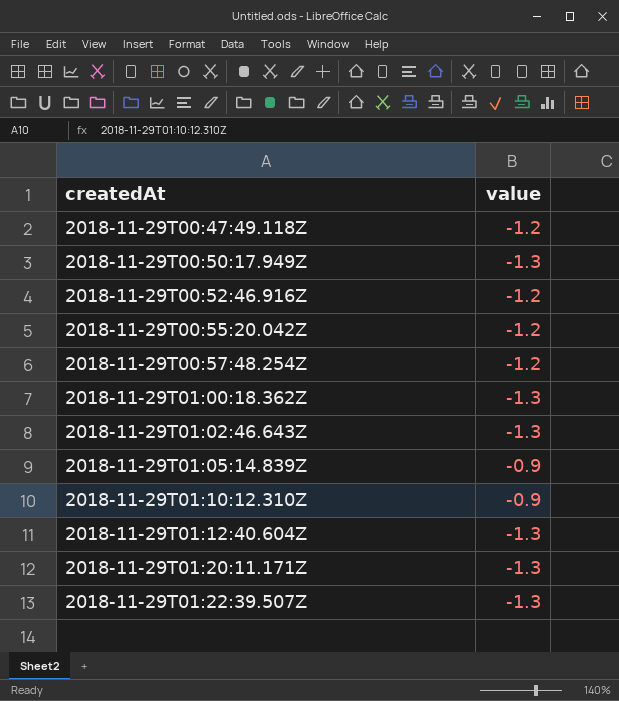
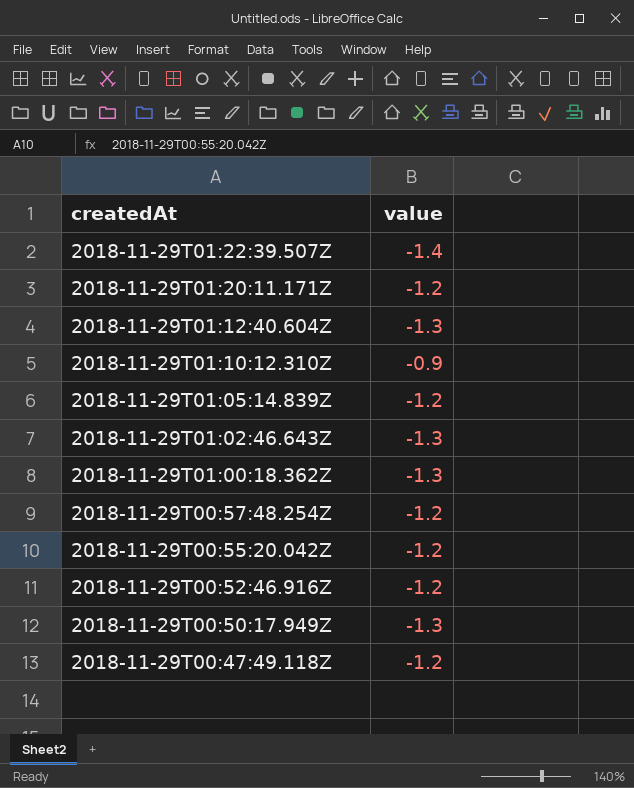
row order: createdAt ascending -> createdAt descending
2018-11-29T01:22:39.507Z | value: -1.3 -> -1.4
2018-11-29T01:20:11.171Z | value: -1.3 -> -1.2
2018-11-29T01:05:14.839Z | value: -0.9 -> -1.2

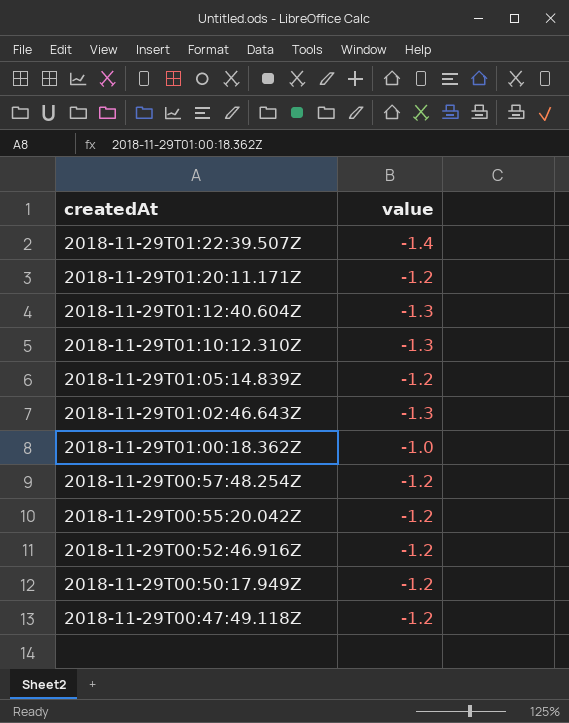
2018-11-29T01:10:12.310Z | value: -0.9 -> -1.3
2018-11-29T01:00:18.362Z | value: -1.3 -> -1.0
2018-11-29T00:50:17.949Z | value: -1.3 -> -1.2

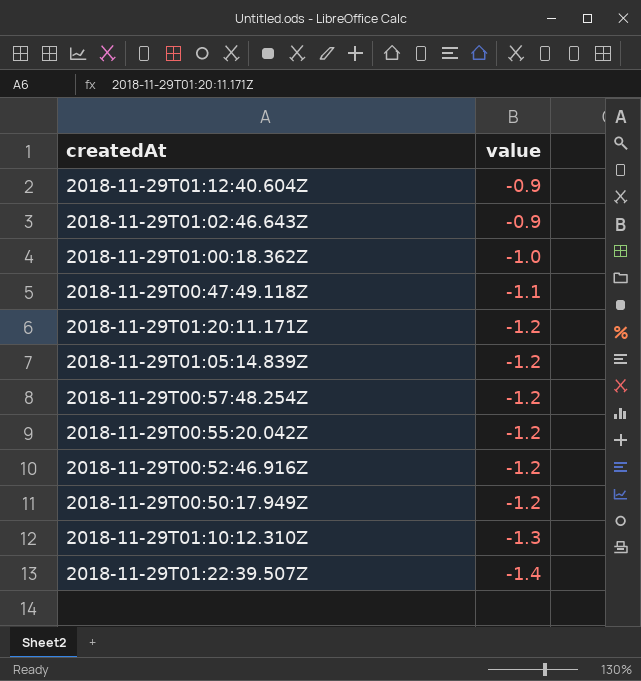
row order: createdAt descending -> value descending
2018-11-29T01:12:40.604Z | value: -1.3 -> -0.9
2018-11-29T01:02:46.643Z | value: -1.3 -> -0.9
2018-11-29T00:47:49.118Z | value: -1.2 -> -1.1

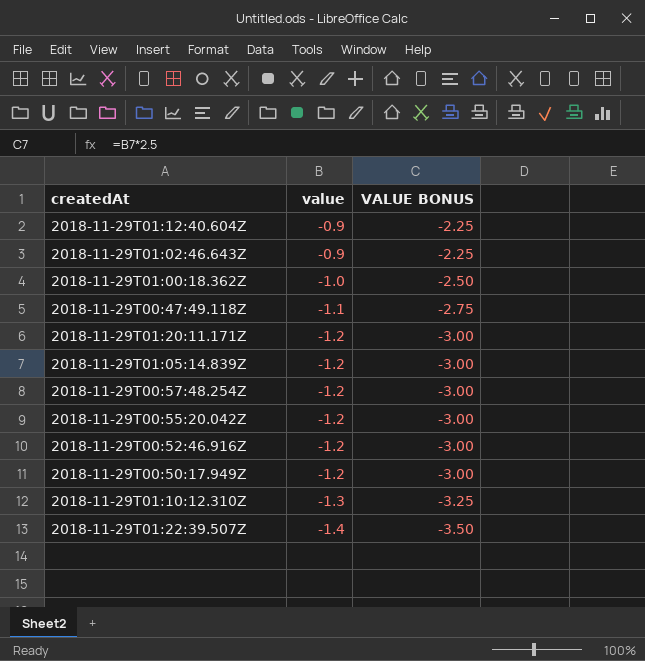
column VALUE BONUS | formula: none -> [value] * 2.5

